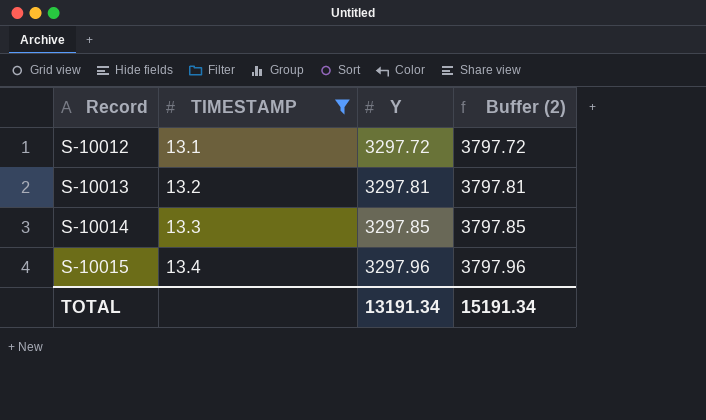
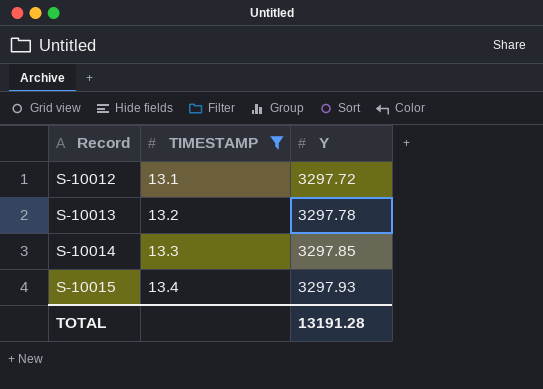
column Buffer (2) | formula: [Y] + 500 -> none
S-10013 | Y: 3297.81 -> 3297.78
S-10015 | Y: 3297.96 -> 3297.93
TOTAL | Y: 13191.34 -> 13191.28

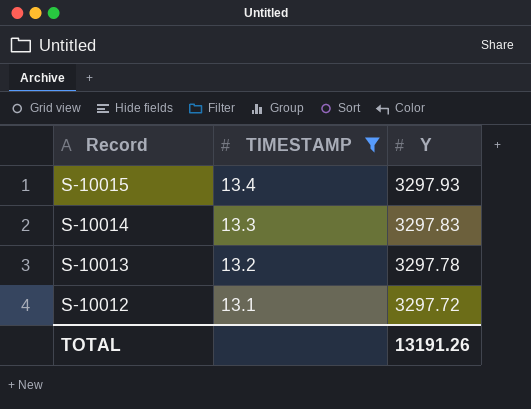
row order: Record ascending -> Record descending
S-10014 | Y: 3297.85 -> 3297.83
TOTAL | Y: 13191.28 -> 13191.26

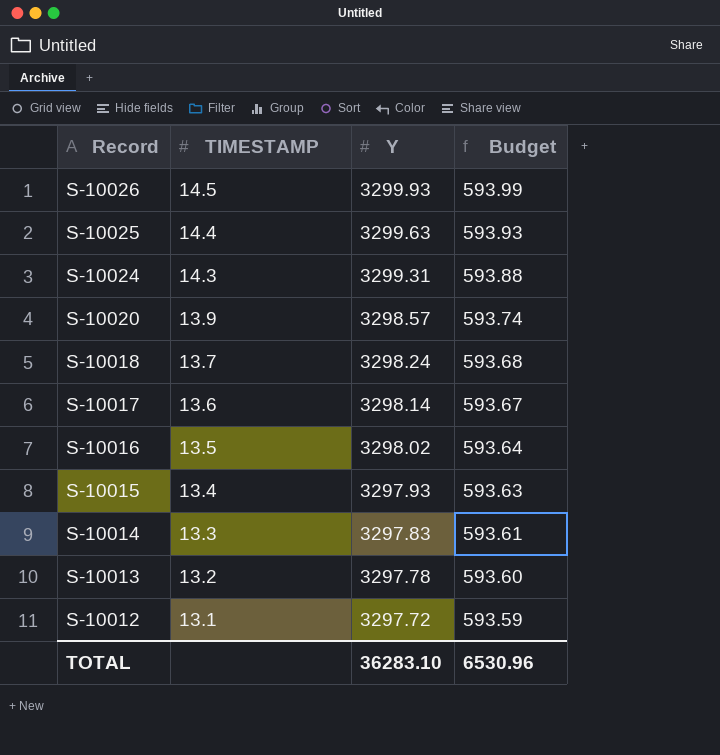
filter: TIMESTAMP <= 13.4 -> none
column Budget | formula: none -> [Y] * 0.18
TOTAL | Y: 13191.26 -> 36283.10

